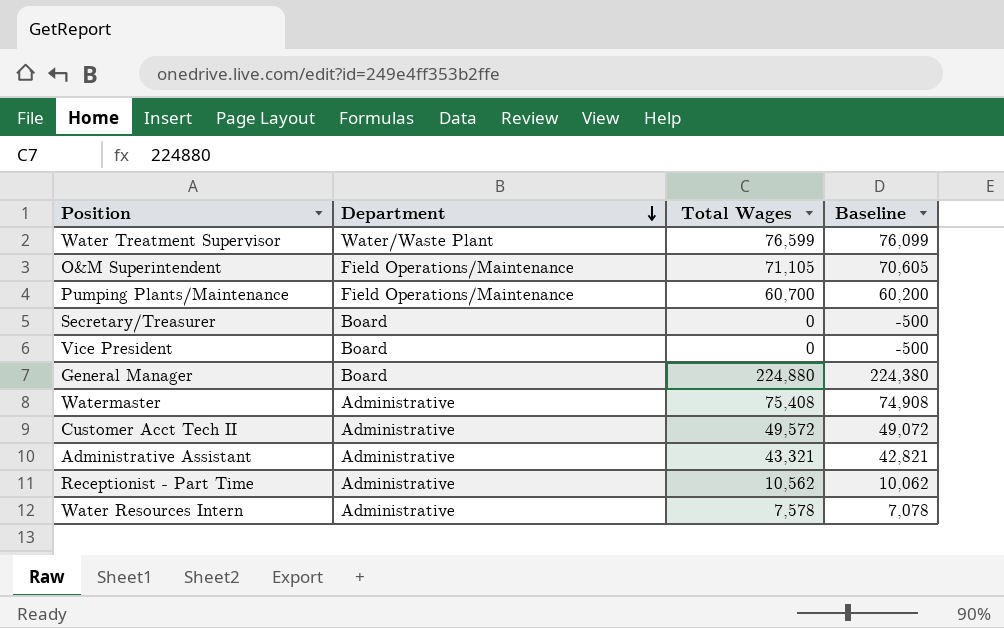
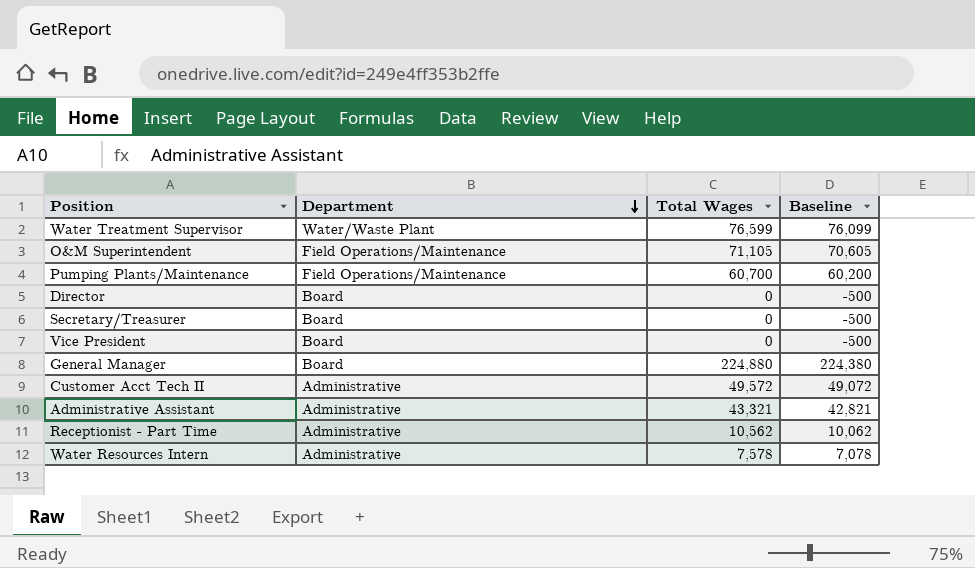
row Watermaster: Administrative | 75,408 | 74,908 -> none
row Director: none -> Board | 0 | -500

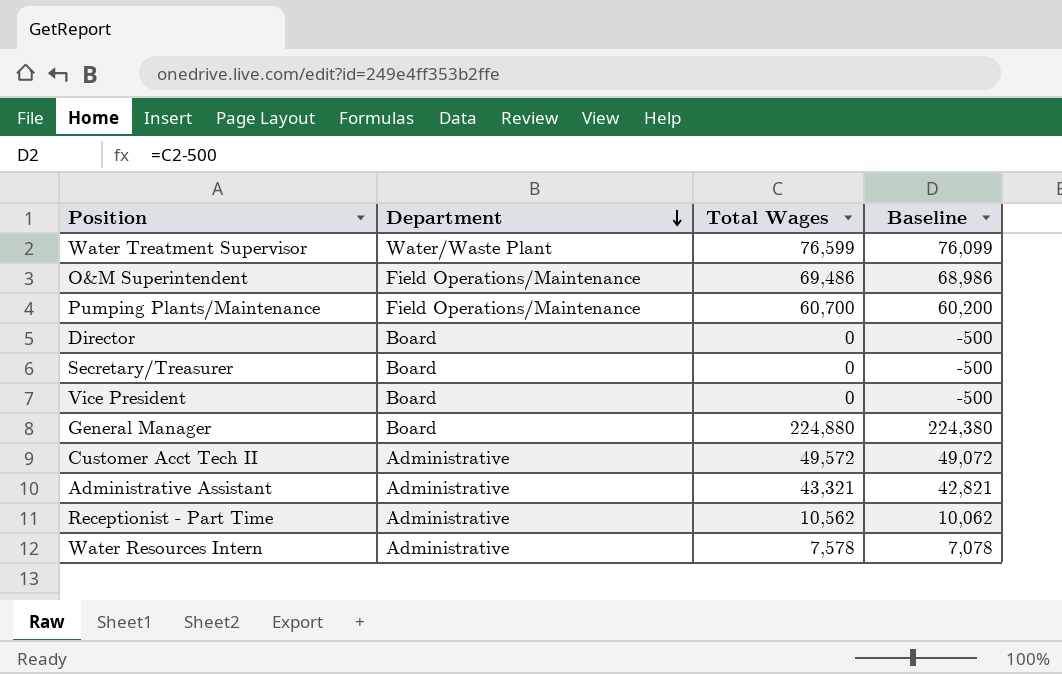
O&M Superintendent | Total Wages: 71,105 -> 69,486
O&M Superintendent | Baseline: 70,605 -> 68,986

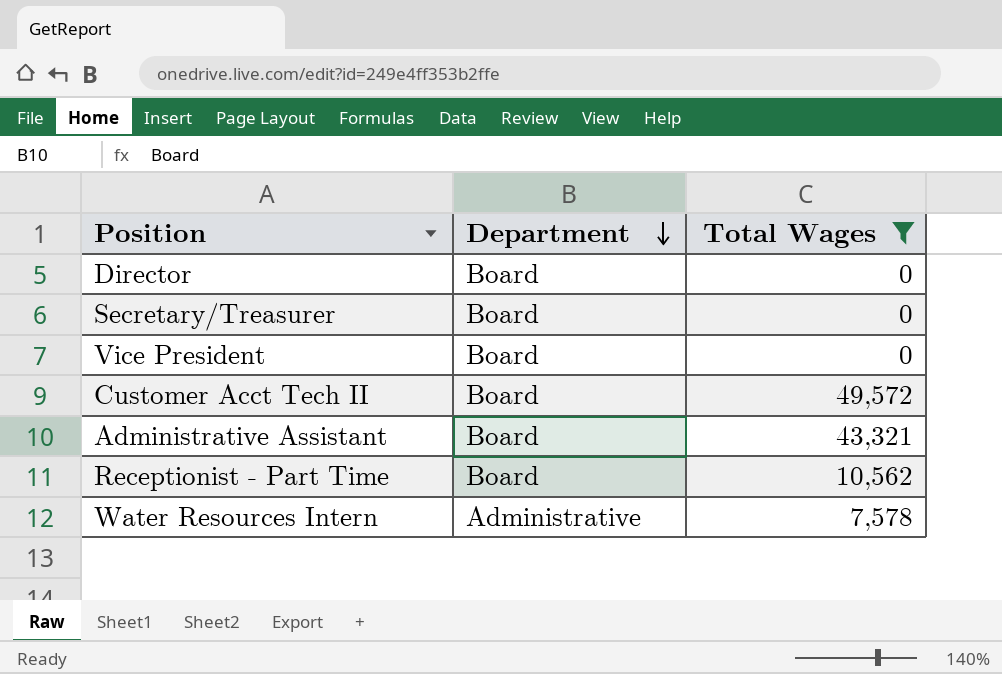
filter: none -> Total Wages <= 49,572
column Baseline | formula: [Total Wages] - 500 -> none
Customer Acct Tech II | Department: Administrative -> Board
Administrative Assistant | Department: Administrative -> Board
Receptionist - Part Time | Department: Administrative -> Board

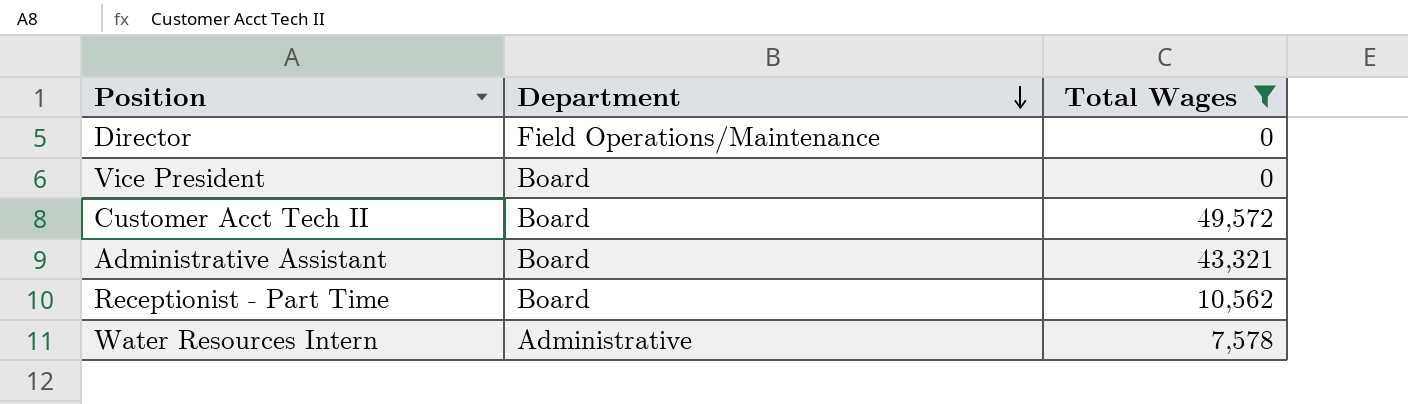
row Secretary/Treasurer: Board | 0 -> none
Director | Department: Board -> Field Operations/Maintenance

